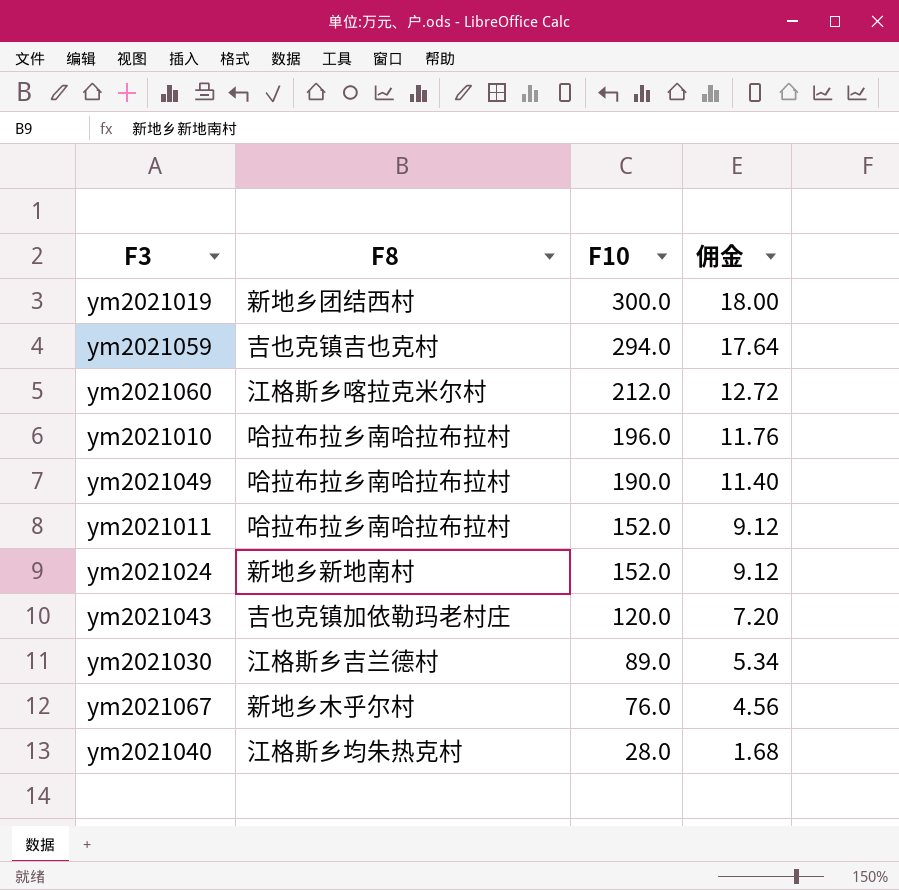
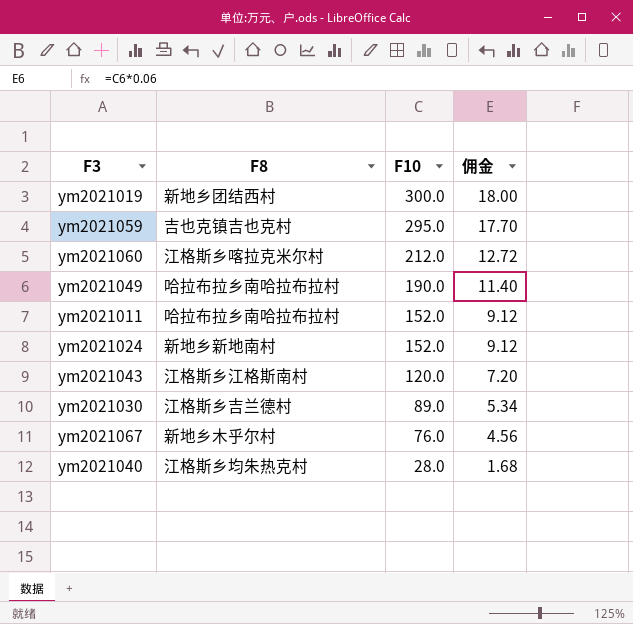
row ym2021010: 哈拉布拉乡南哈拉布拉村 | 196.0 | 11.76 -> none
ym2021059 | F10: 294.0 -> 295.0
ym2021059 | 佣金: 17.64 -> 17.70
ym2021043 | F8: 吉也克镇加依勒玛老村庄 -> 江格斯乡江格斯南村

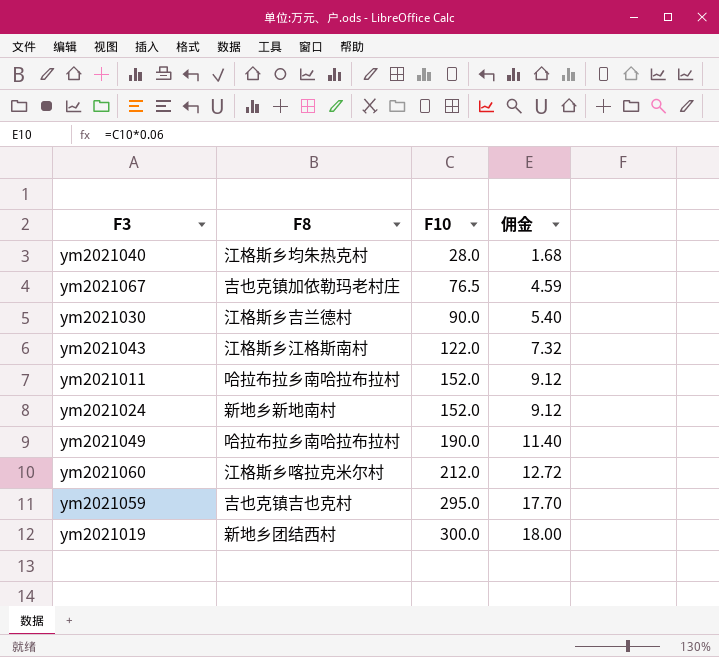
row order: F10 descending -> F10 ascending
ym2021067 | F8: 新地乡木乎尔村 -> 吉也克镇加依勒玛老村庄
ym2021067 | F10: 76.0 -> 76.5
ym2021067 | 佣金: 4.56 -> 4.59
ym2021030 | F10: 89.0 -> 90.0
ym2021030 | 佣金: 5.34 -> 5.40
ym2021043 | F10: 120.0 -> 122.0
ym2021043 | 佣金: 7.20 -> 7.32

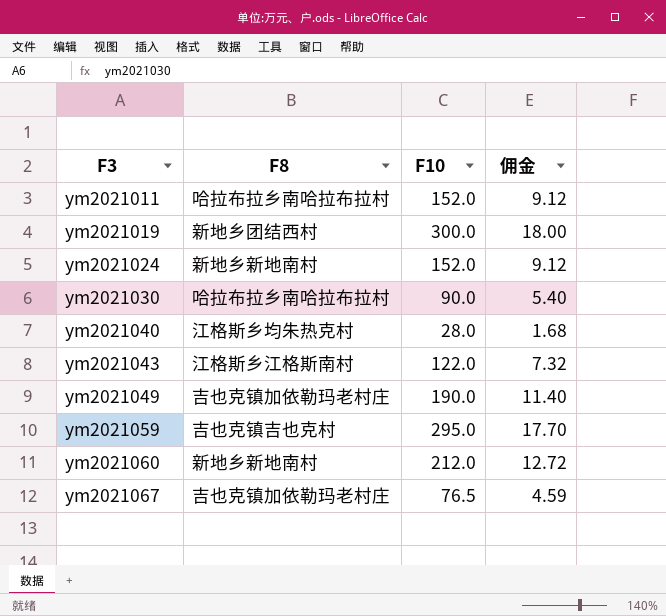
row order: F10 ascending -> F3 ascending
ym2021030 | F8: 江格斯乡吉兰德村 -> 哈拉布拉乡南哈拉布拉村
ym2021049 | F8: 哈拉布拉乡南哈拉布拉村 -> 吉也克镇加依勒玛老村庄
ym2021060 | F8: 江格斯乡喀拉克米尔村 -> 新地乡新地南村

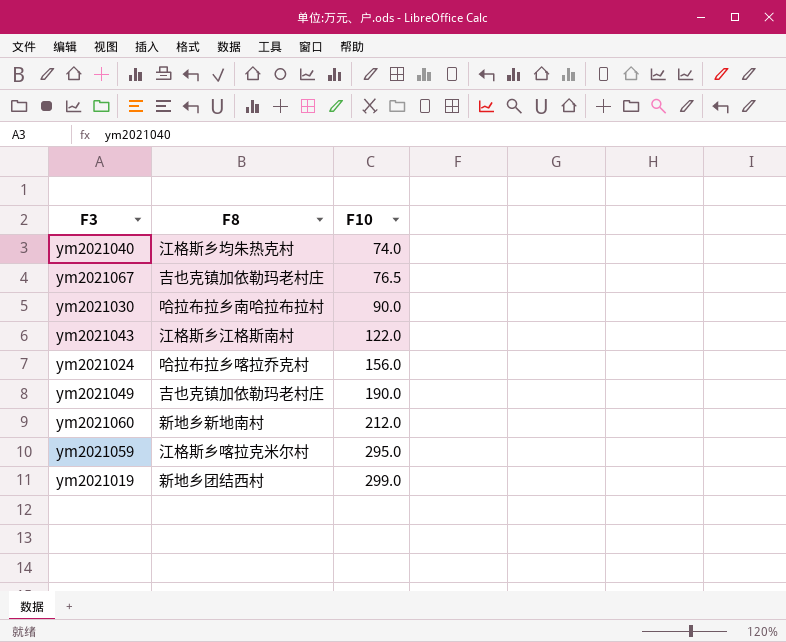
row order: F3 ascending -> F10 ascending
column 佣金 | formula: [F10] * 0.06 -> none
row ym2021011: 哈拉布拉乡南哈拉布拉村 | 152.0 | 9.12 -> none
ym2021040 | F10: 28.0 -> 74.0
ym2021024 | F8: 新地乡新地南村 -> 哈拉布拉乡喀拉乔克村
ym2021024 | F10: 152.0 -> 156.0
ym2021059 | F8: 吉也克镇吉也克村 -> 江格斯乡喀拉克米尔村
ym2021019 | F10: 300.0 -> 299.0

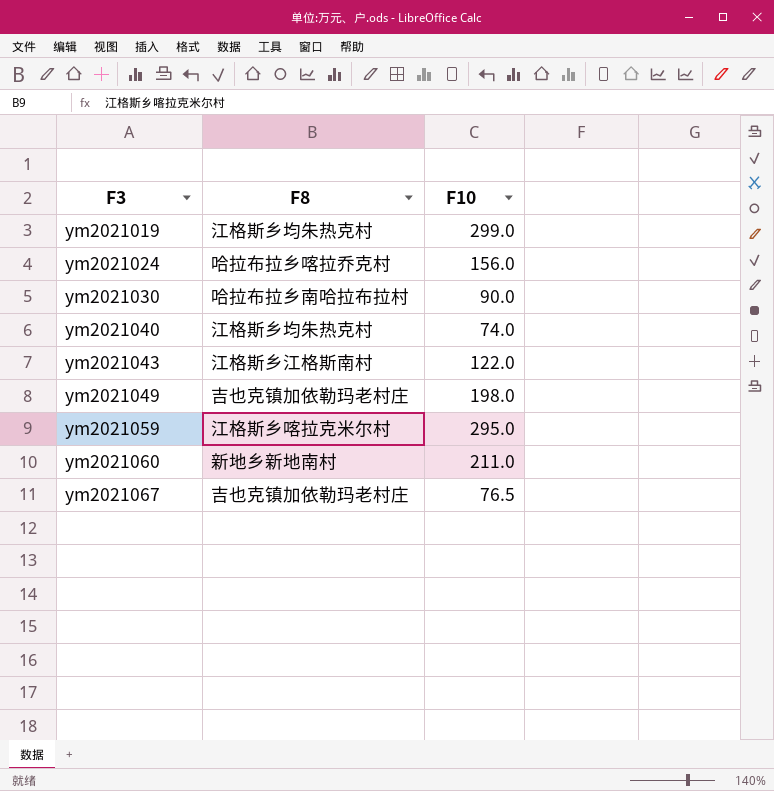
row order: F10 ascending -> F3 ascending
ym2021019 | F8: 新地乡团结西村 -> 江格斯乡均朱热克村
ym2021049 | F10: 190.0 -> 198.0
ym2021060 | F10: 212.0 -> 211.0

